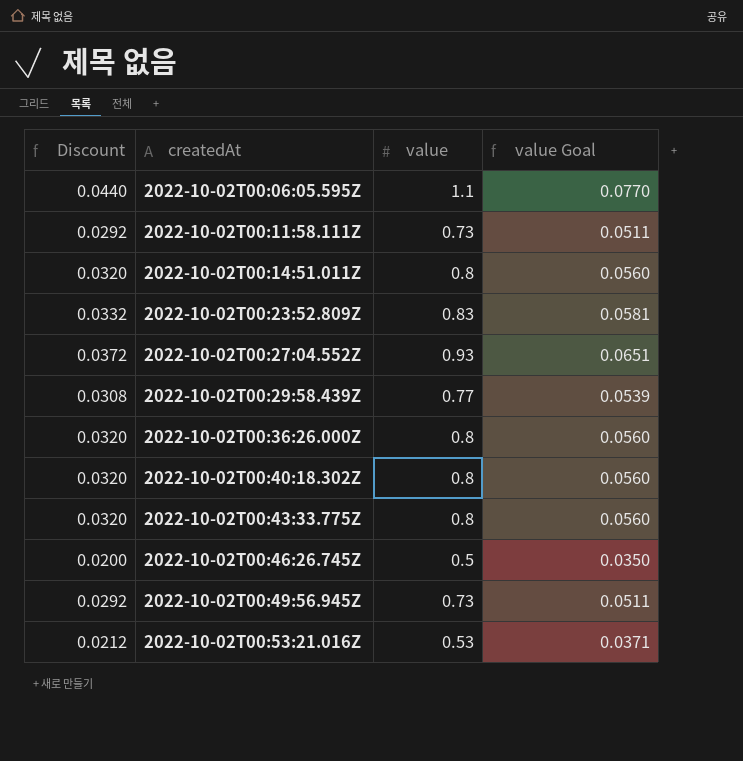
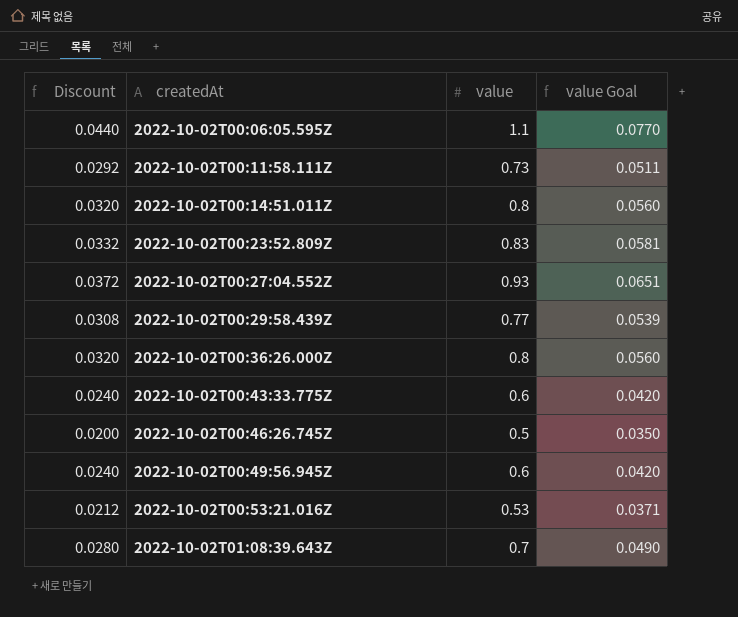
row 2022-10-02T00:40:18.302Z: 0.0320 | 0.8 | 0.0560 -> none
2022-10-02T00:43:33.775Z | Discount: 0.0320 -> 0.0240
2022-10-02T00:43:33.775Z | value: 0.8 -> 0.6
2022-10-02T00:43:33.775Z | value Goal: 0.0560 -> 0.0420
2022-10-02T00:49:56.945Z | Discount: 0.0292 -> 0.0240
2022-10-02T00:49:56.945Z | value: 0.73 -> 0.6
2022-10-02T00:49:56.945Z | value Goal: 0.0511 -> 0.0420
row 2022-10-02T01:08:39.643Z: none -> 0.0280 | 0.7 | 0.0490

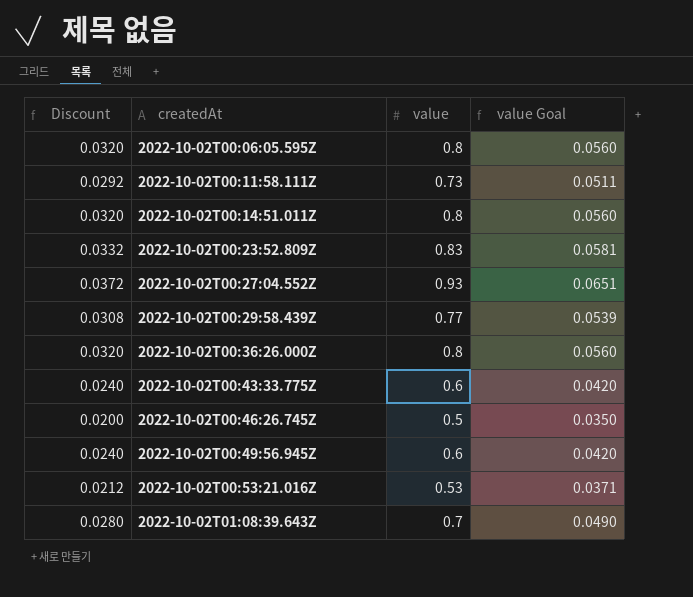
2022-10-02T00:06:05.595Z | Discount: 0.0440 -> 0.0320
2022-10-02T00:06:05.595Z | value: 1.1 -> 0.8
2022-10-02T00:06:05.595Z | value Goal: 0.0770 -> 0.0560

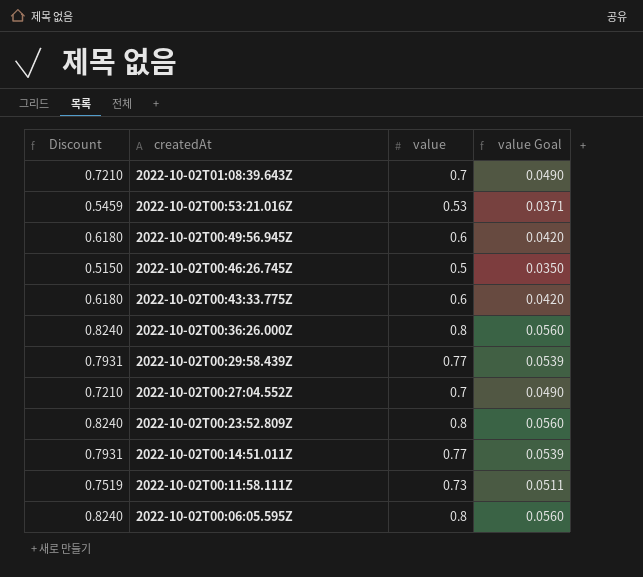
row order: createdAt ascending -> createdAt descending
column Discount | formula: [value] * 0.04 -> [value] * 1.03
2022-10-02T00:27:04.552Z | value: 0.93 -> 0.7
2022-10-02T00:27:04.552Z | value Goal: 0.0651 -> 0.0490
2022-10-02T00:23:52.809Z | value: 0.83 -> 0.8
2022-10-02T00:23:52.809Z | value Goal: 0.0581 -> 0.0560
2022-10-02T00:14:51.011Z | value: 0.8 -> 0.77
2022-10-02T00:14:51.011Z | value Goal: 0.0560 -> 0.0539

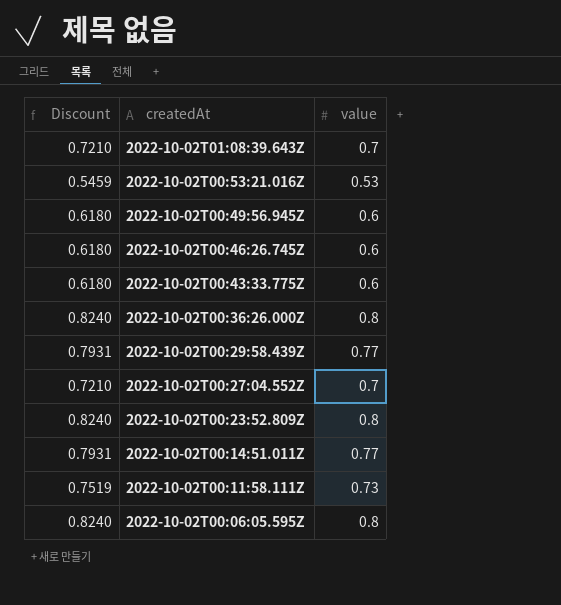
column value Goal | formula: [value] * 0.07 -> none
2022-10-02T00:46:26.745Z | Discount: 0.5150 -> 0.6180
2022-10-02T00:46:26.745Z | value: 0.5 -> 0.6

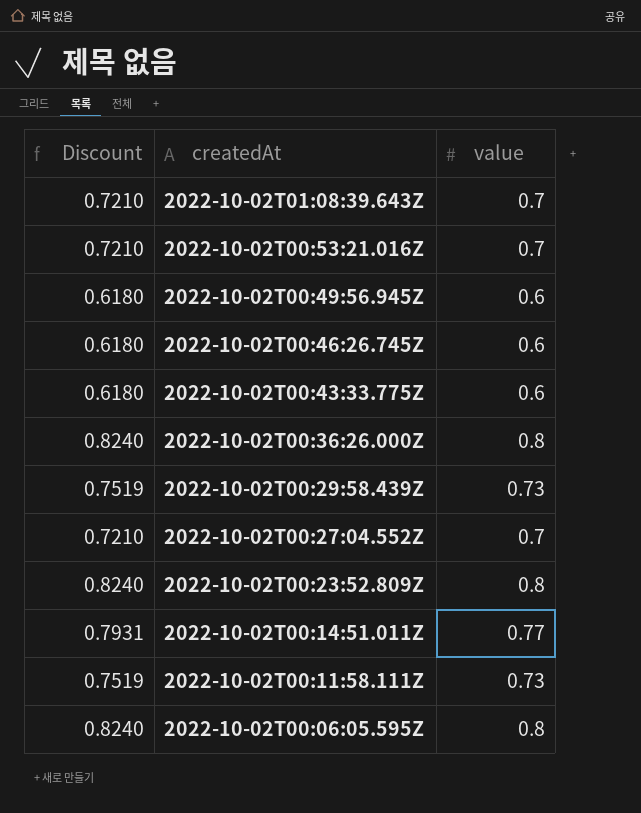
2022-10-02T00:53:21.016Z | Discount: 0.5459 -> 0.7210
2022-10-02T00:53:21.016Z | value: 0.53 -> 0.7
2022-10-02T00:29:58.439Z | Discount: 0.7931 -> 0.7519
2022-10-02T00:29:58.439Z | value: 0.77 -> 0.73

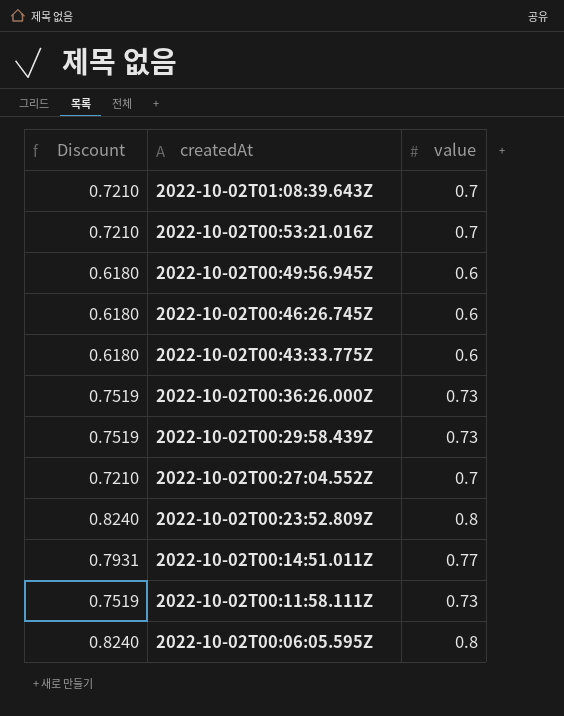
2022-10-02T00:36:26.000Z | Discount: 0.8240 -> 0.7519
2022-10-02T00:36:26.000Z | value: 0.8 -> 0.73

